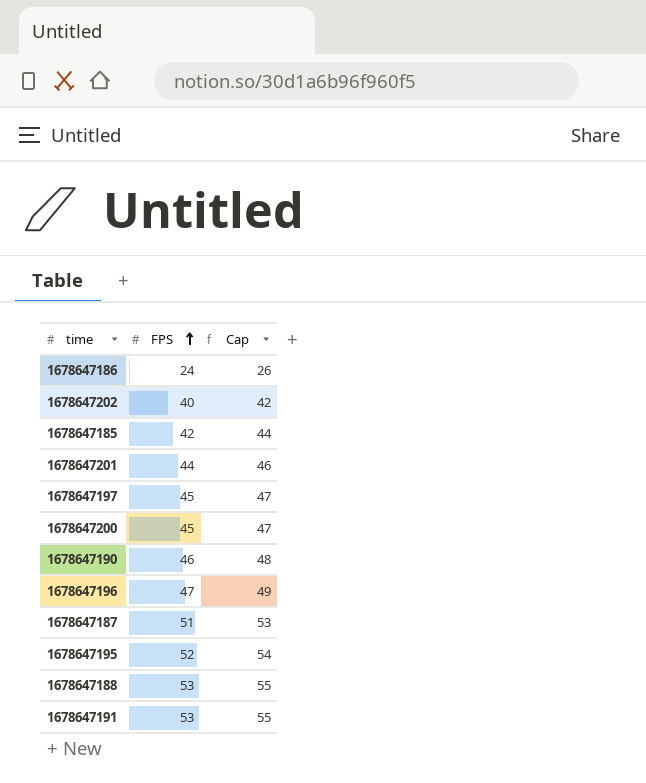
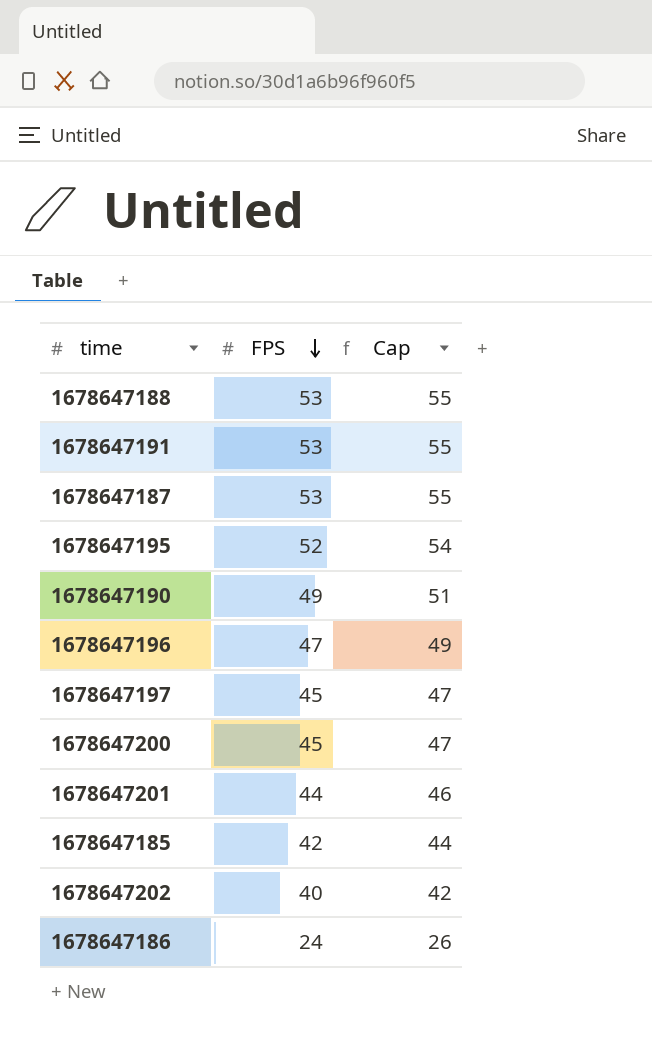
row order: FPS ascending -> FPS descending
1678647187 | FPS: 51 -> 53
1678647187 | Cap: 53 -> 55
1678647190 | FPS: 46 -> 49
1678647190 | Cap: 48 -> 51

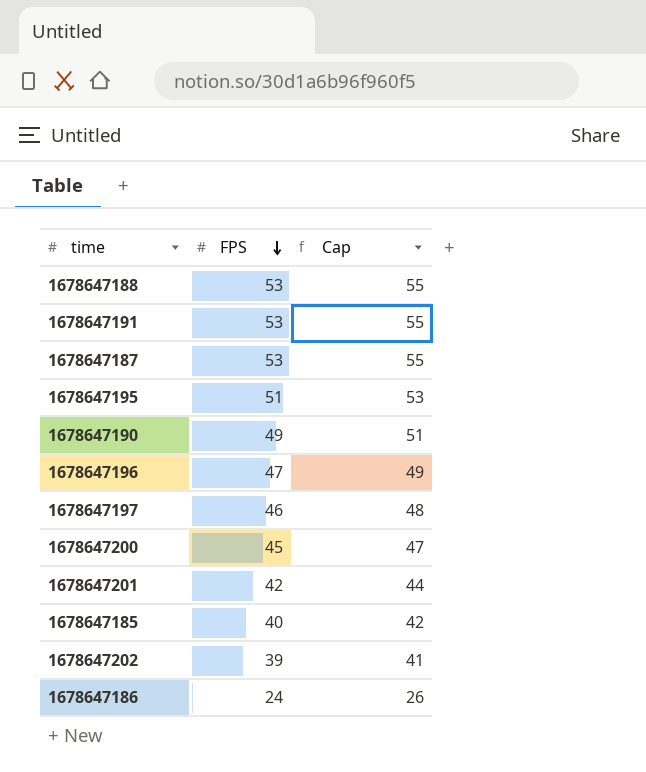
1678647195 | FPS: 52 -> 51
1678647195 | Cap: 54 -> 53
1678647197 | FPS: 45 -> 46
1678647197 | Cap: 47 -> 48
1678647201 | FPS: 44 -> 42
1678647201 | Cap: 46 -> 44
1678647185 | FPS: 42 -> 40
1678647185 | Cap: 44 -> 42
1678647202 | FPS: 40 -> 39
1678647202 | Cap: 42 -> 41

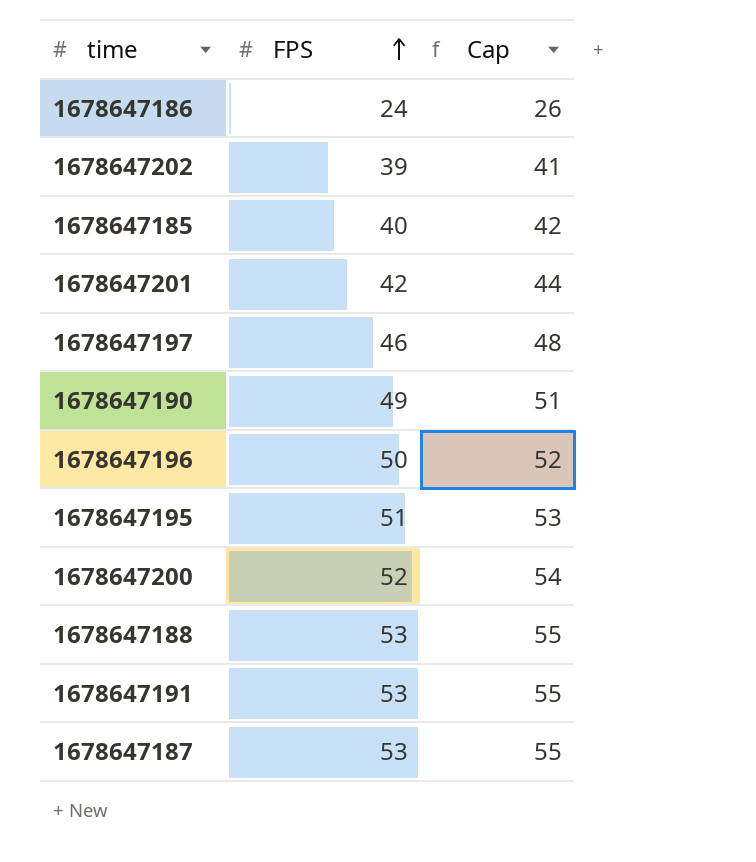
row order: FPS descending -> FPS ascending
1678647196 | FPS: 47 -> 50
1678647196 | Cap: 49 -> 52
1678647200 | FPS: 45 -> 52
1678647200 | Cap: 47 -> 54

